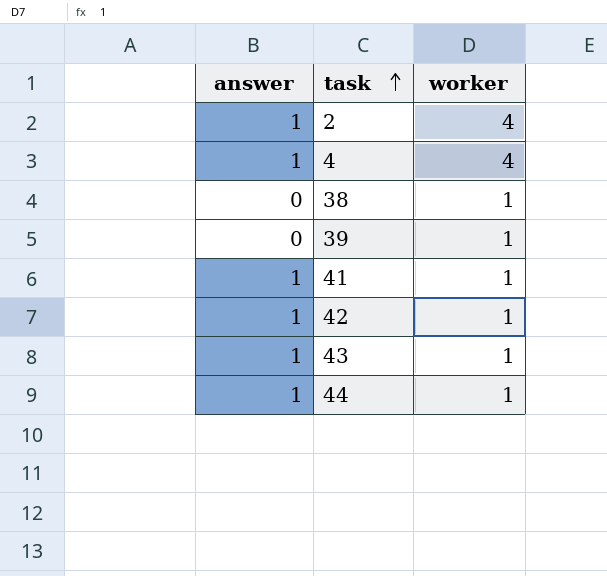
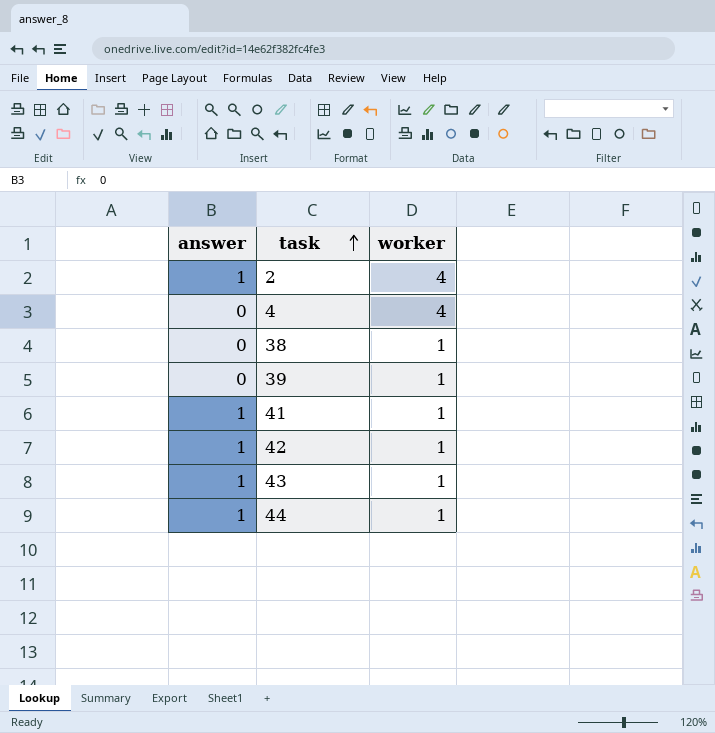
4 | answer: 1 -> 0

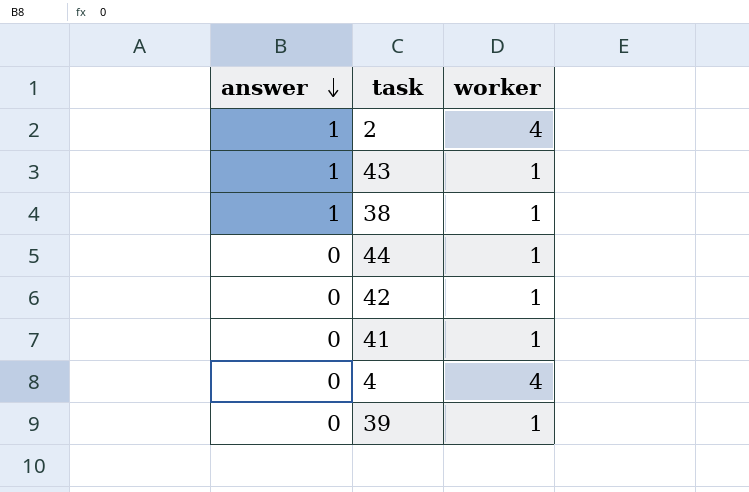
row order: task ascending -> answer descending
38 | answer: 0 -> 1
44 | answer: 1 -> 0
42 | answer: 1 -> 0
41 | answer: 1 -> 0

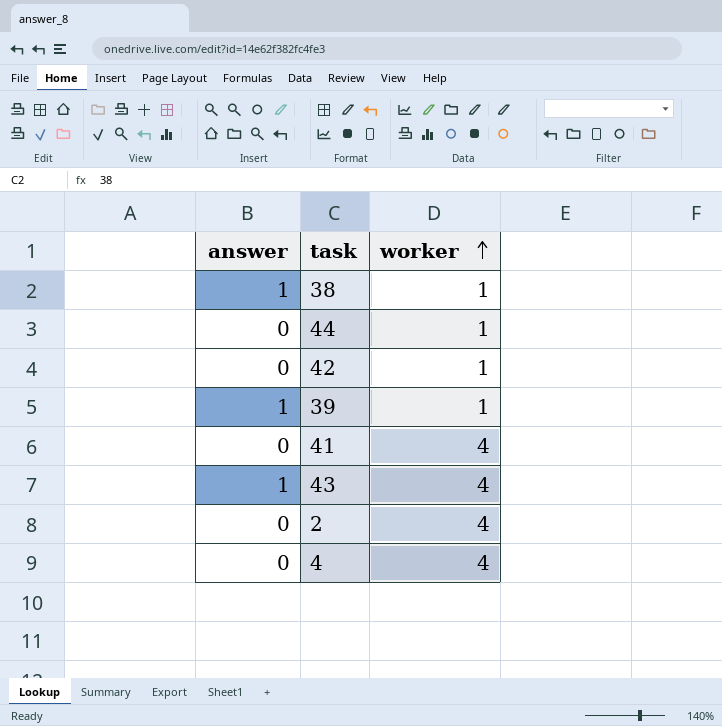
row order: answer descending -> worker ascending
39 | answer: 0 -> 1
41 | worker: 1 -> 4
43 | worker: 1 -> 4
2 | answer: 1 -> 0

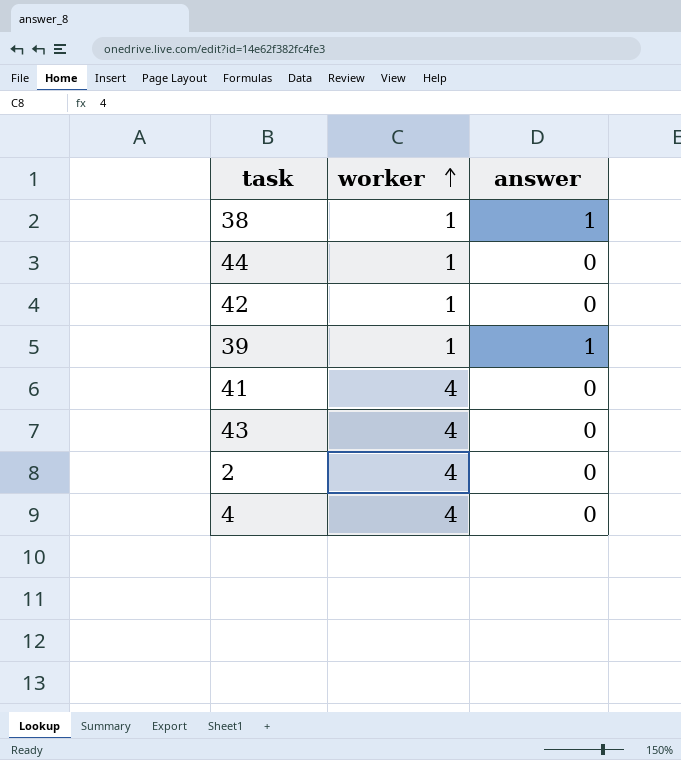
column answer | position: 1 -> 3
43 | answer: 1 -> 0

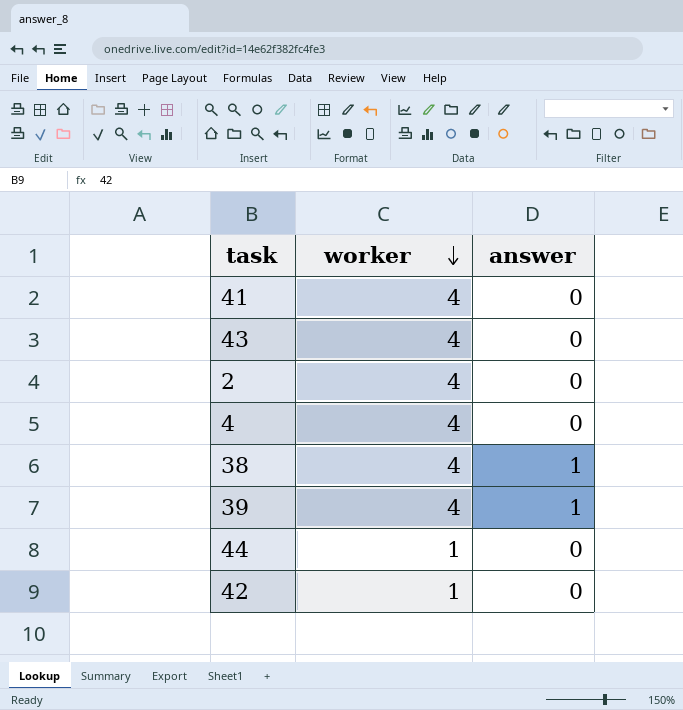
row order: worker ascending -> worker descending
38 | worker: 1 -> 4
39 | worker: 1 -> 4

